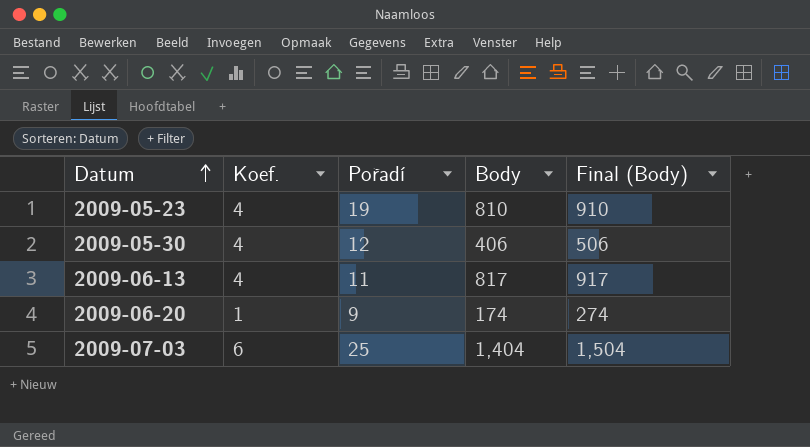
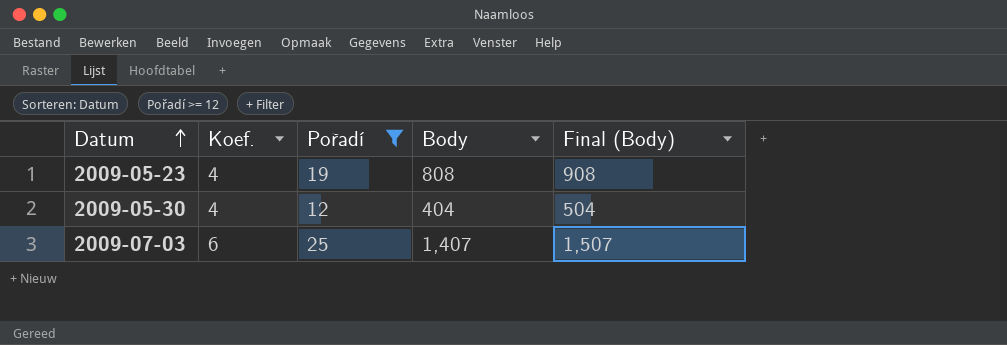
filter: none -> Pořadí >= 12
2009-05-23 | Body: 810 -> 808
2009-05-23 | Final (Body): 910 -> 908
2009-05-30 | Body: 406 -> 404
2009-05-30 | Final (Body): 506 -> 504
2009-07-03 | Body: 1,404 -> 1,407
2009-07-03 | Final (Body): 1,504 -> 1,507

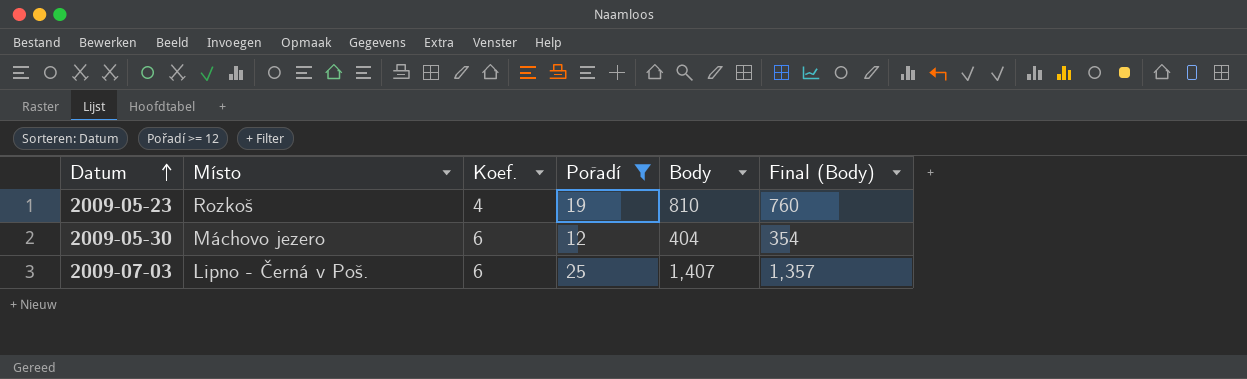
column Místo | position: none -> 2
column Final (Body) | formula: [Body] + 100 -> [Body] - 50
2009-05-23 | Body: 808 -> 810
2009-05-30 | Koef.: 4 -> 6

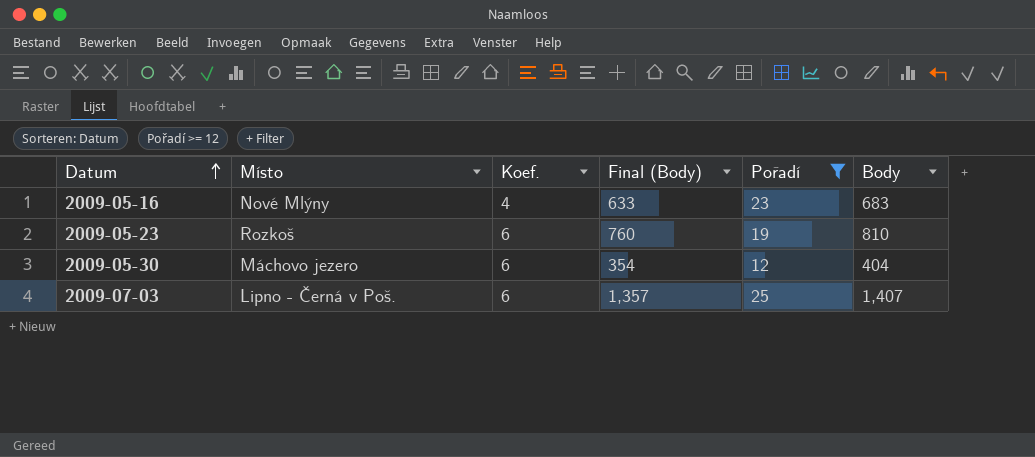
column Final (Body) | position: 6 -> 4
row 2009-05-16: none -> Nové Mlýny | 4 | 633 | 23 | 683
2009-05-23 | Koef.: 4 -> 6

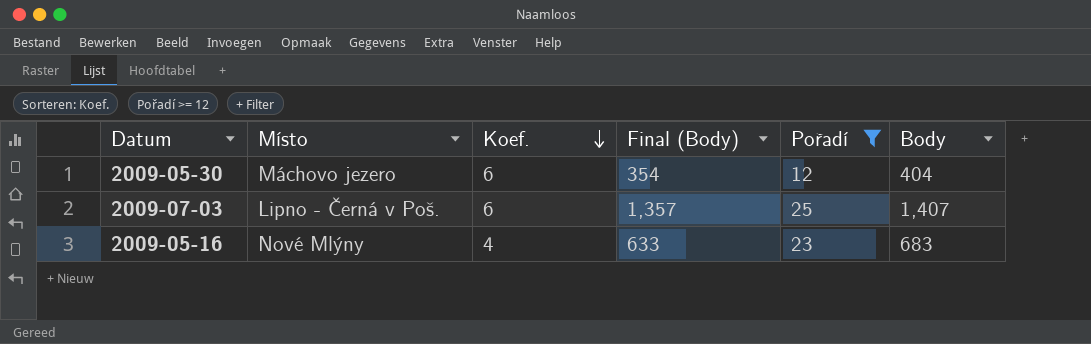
row order: Datum ascending -> Koef. descending
row 2009-05-23: Rozkoš | 6 | 760 | 19 | 810 -> none

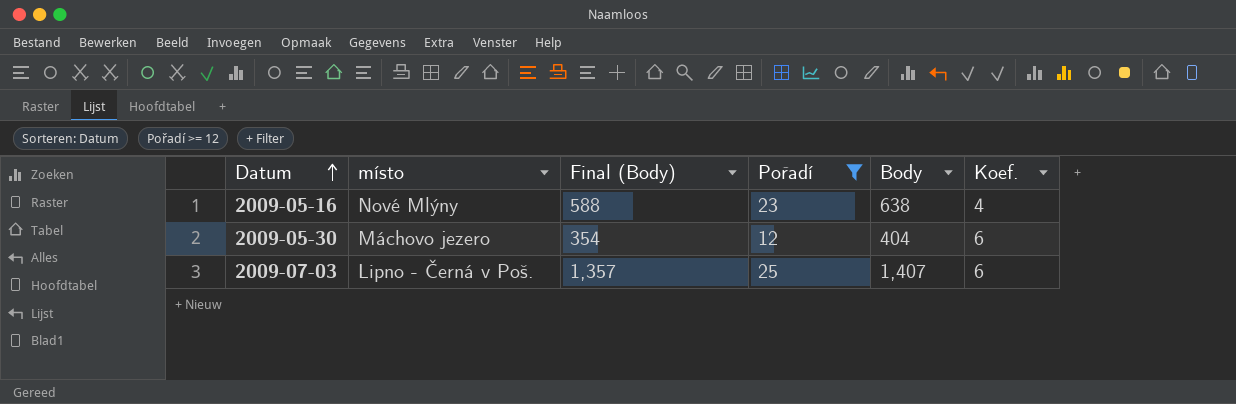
row order: Koef. descending -> Datum ascending
column name: Místo -> místo
column Koef. | position: 3 -> 6
2009-05-16 | Final (Body): 633 -> 588
2009-05-16 | Body: 683 -> 638

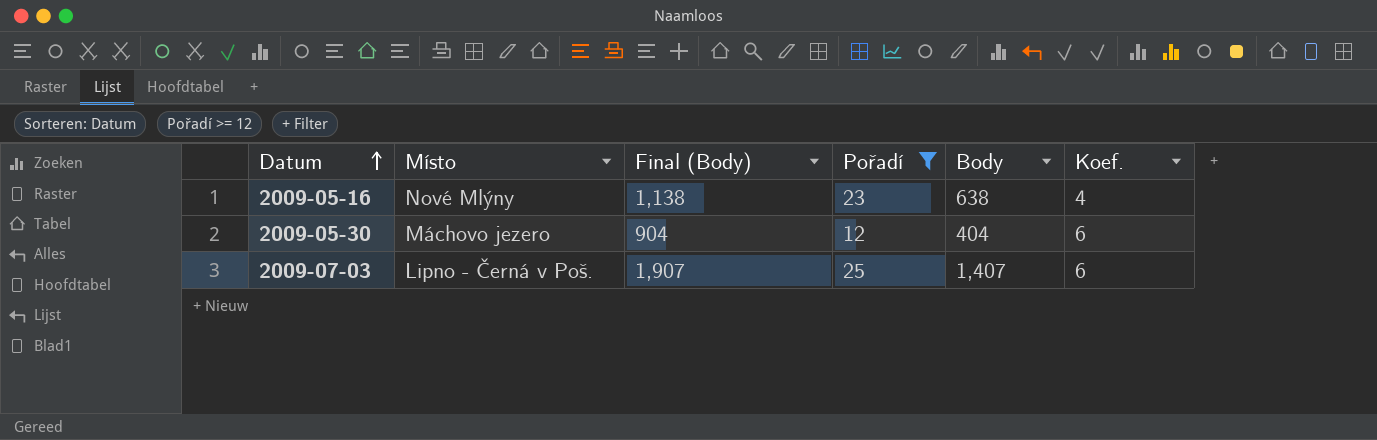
column name: místo -> Místo
column Final (Body) | formula: [Body] - 50 -> [Body] + 500

